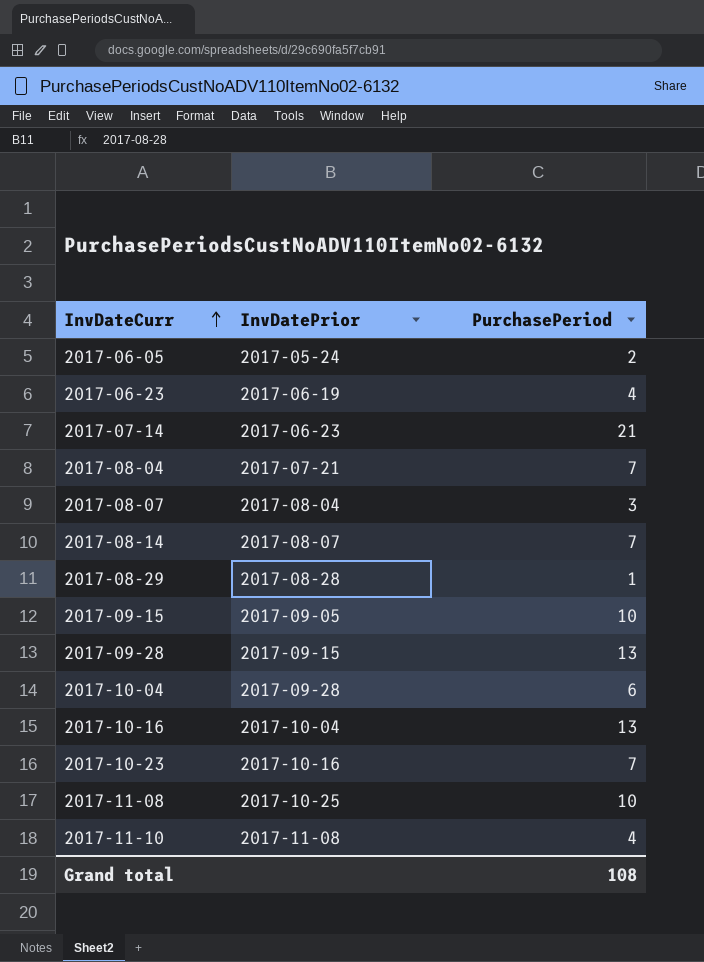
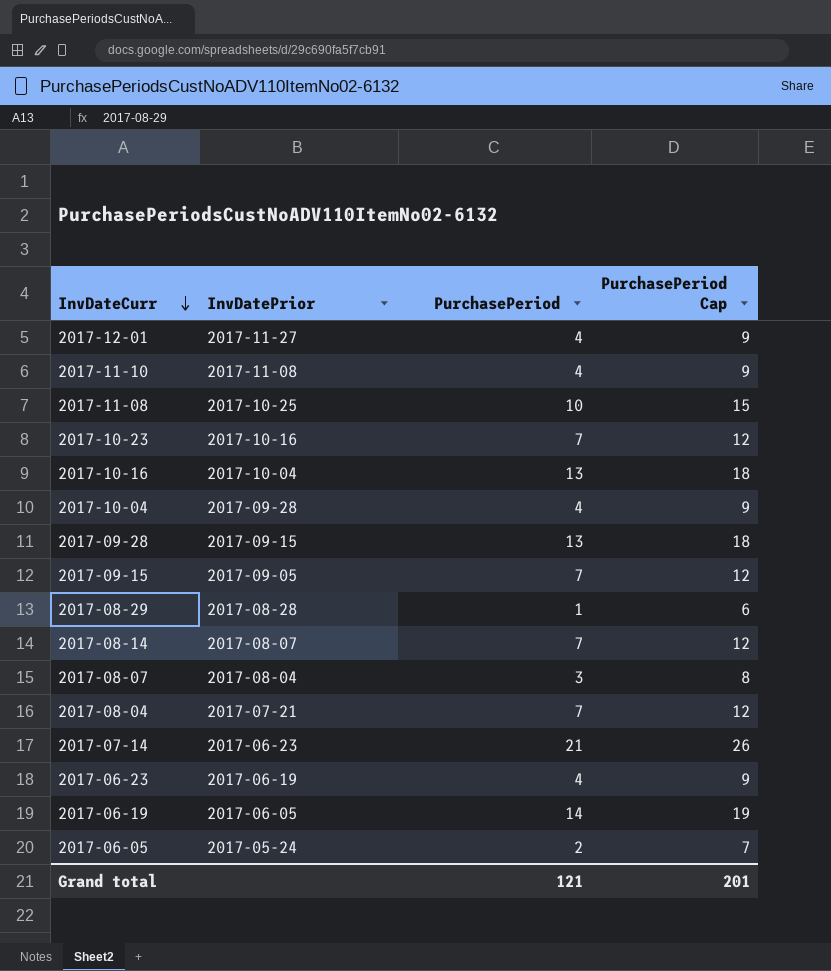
row order: InvDateCurr ascending -> InvDateCurr descending
column PurchasePeriod Cap | formula: none -> [PurchasePeriod] + 5
row 2017-12-01: none -> 2017-11-27 | 4 | 9
2017-10-04 | PurchasePeriod: 6 -> 4
2017-09-15 | PurchasePeriod: 10 -> 7
row 2017-06-19: none -> 2017-06-05 | 14 | 19
Grand total | PurchasePeriod: 108 -> 121

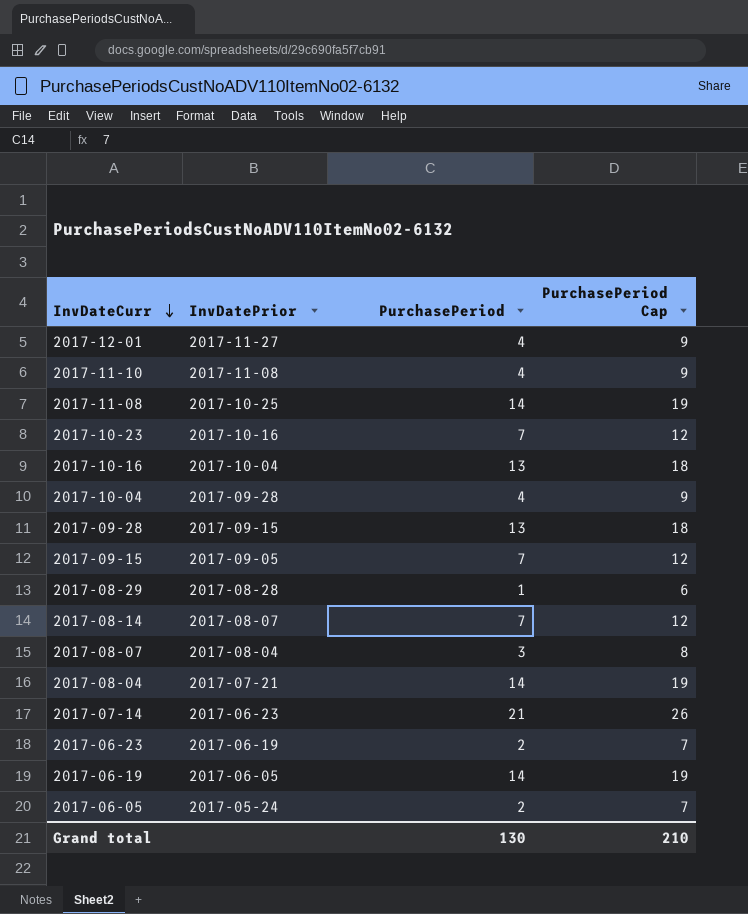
2017-11-08 | PurchasePeriod: 10 -> 14
2017-11-08 | PurchasePeriod Cap: 15 -> 19
2017-08-04 | PurchasePeriod: 7 -> 14
2017-08-04 | PurchasePeriod Cap: 12 -> 19
2017-06-23 | PurchasePeriod: 4 -> 2
2017-06-23 | PurchasePeriod Cap: 9 -> 7
Grand total | PurchasePeriod: 121 -> 130
Grand total | PurchasePeriod Cap: 201 -> 210

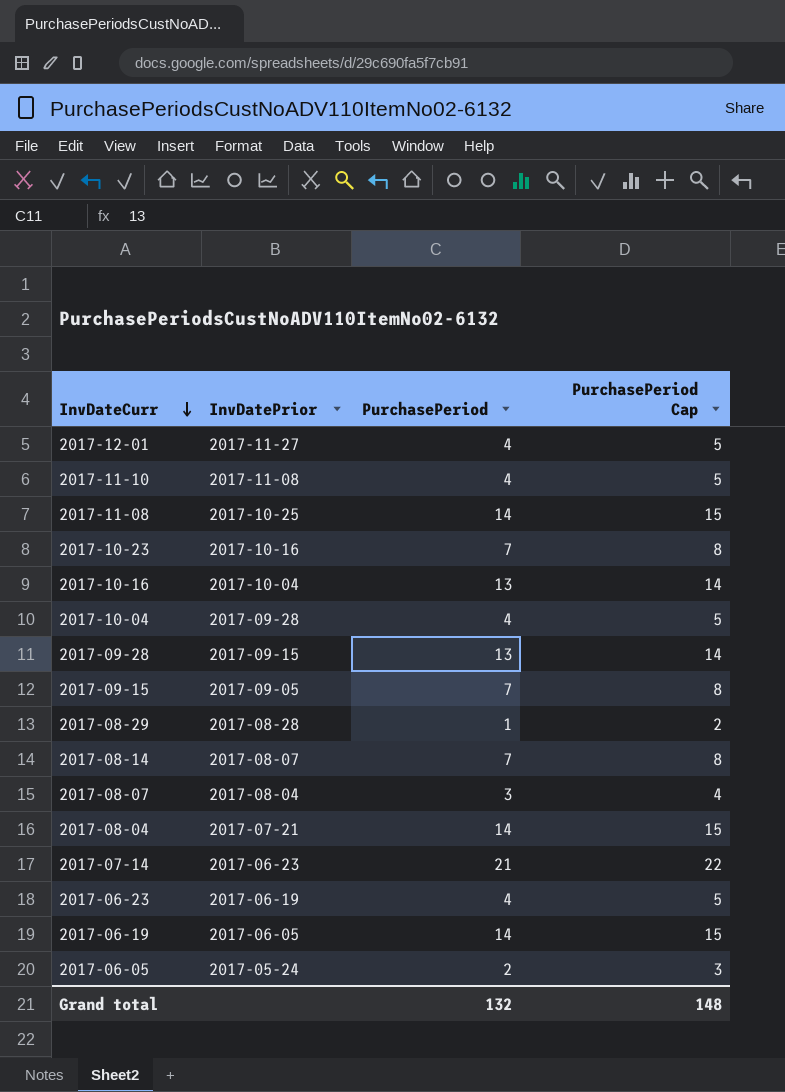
column PurchasePeriod Cap | formula: [PurchasePeriod] + 5 -> [PurchasePeriod] + 1
2017-06-23 | PurchasePeriod: 2 -> 4
Grand total | PurchasePeriod: 130 -> 132
Grand total | PurchasePeriod Cap: 210 -> 148

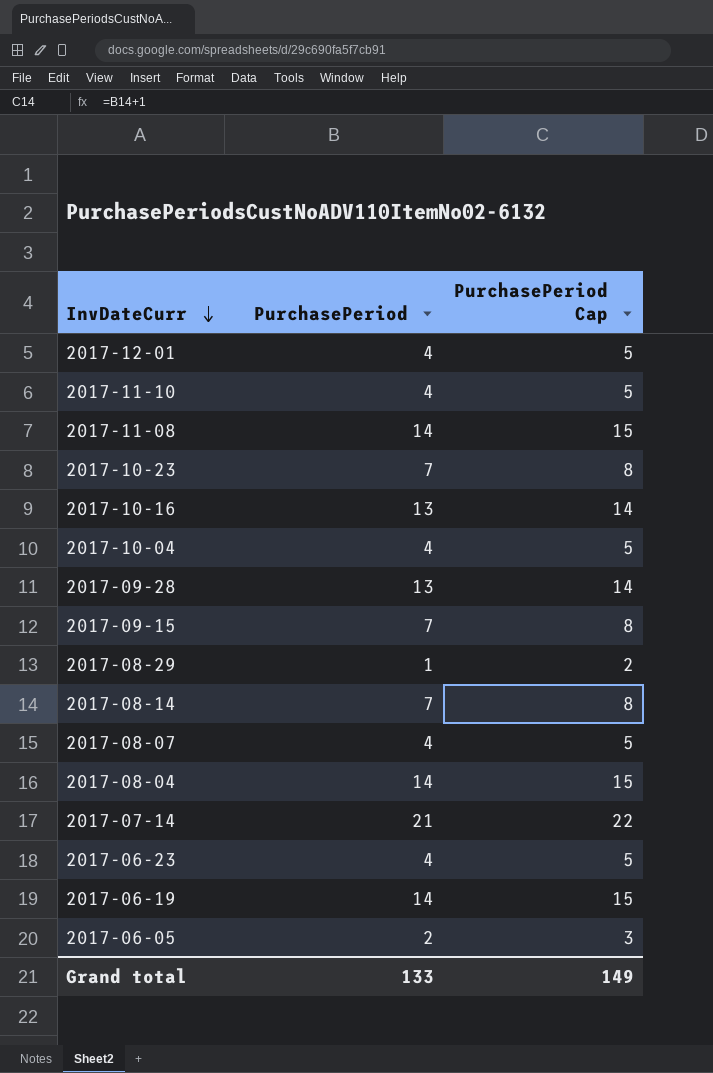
column InvDatePrior | position: 2 -> none
2017-08-07 | PurchasePeriod: 3 -> 4
2017-08-07 | PurchasePeriod Cap: 4 -> 5
Grand total | PurchasePeriod: 132 -> 133
Grand total | PurchasePeriod Cap: 148 -> 149

